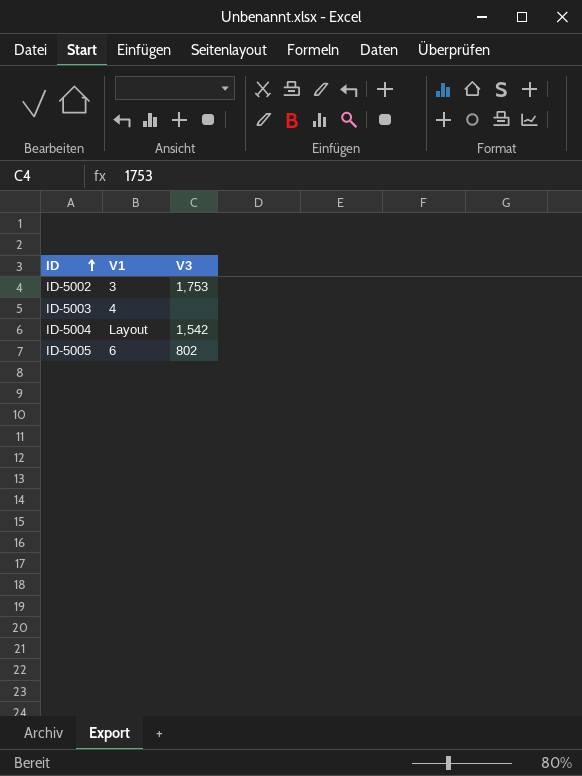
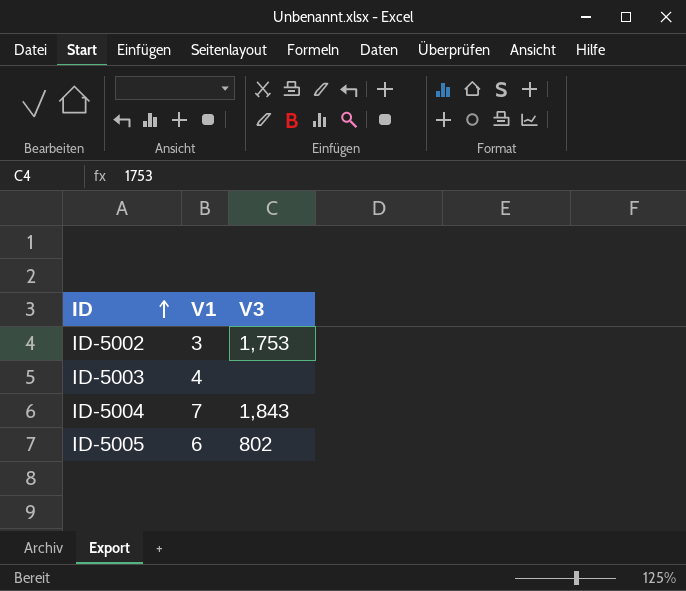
ID-5004 | V1: Layout -> 7
ID-5004 | V3: 1,542 -> 1,843

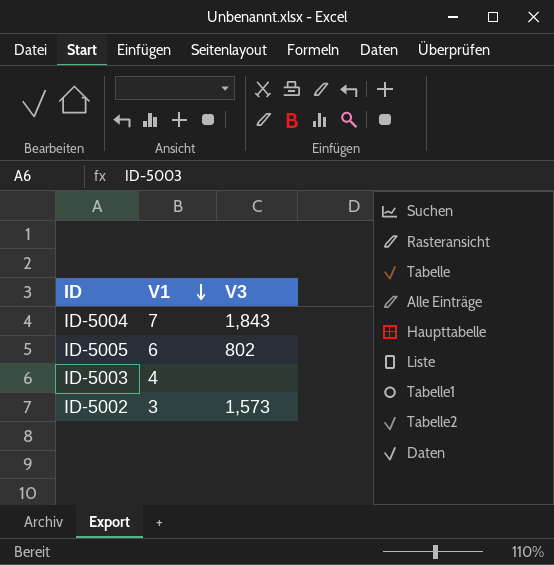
row order: ID ascending -> V1 descending
ID-5002 | V3: 1,753 -> 1,573

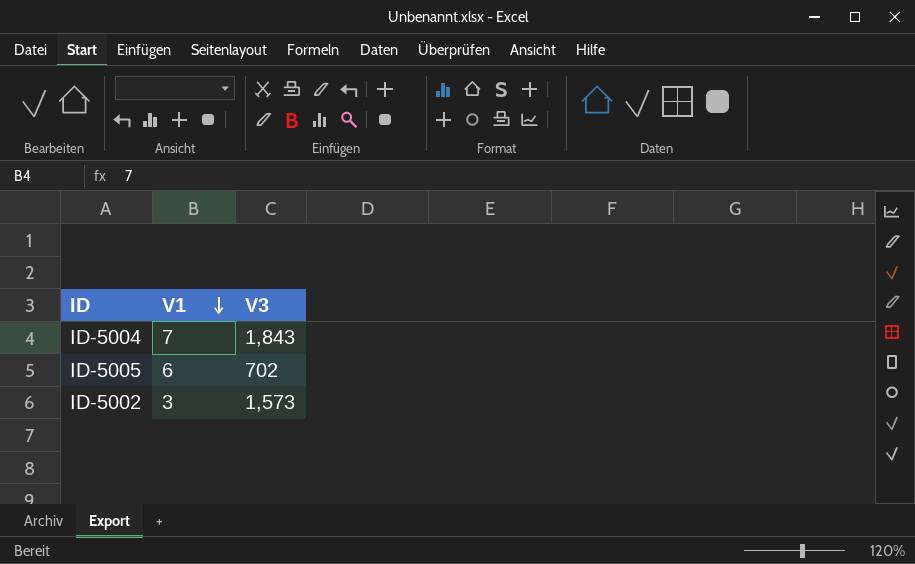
row ID-5003: 4 | none -> none
ID-5005 | V3: 802 -> 702

